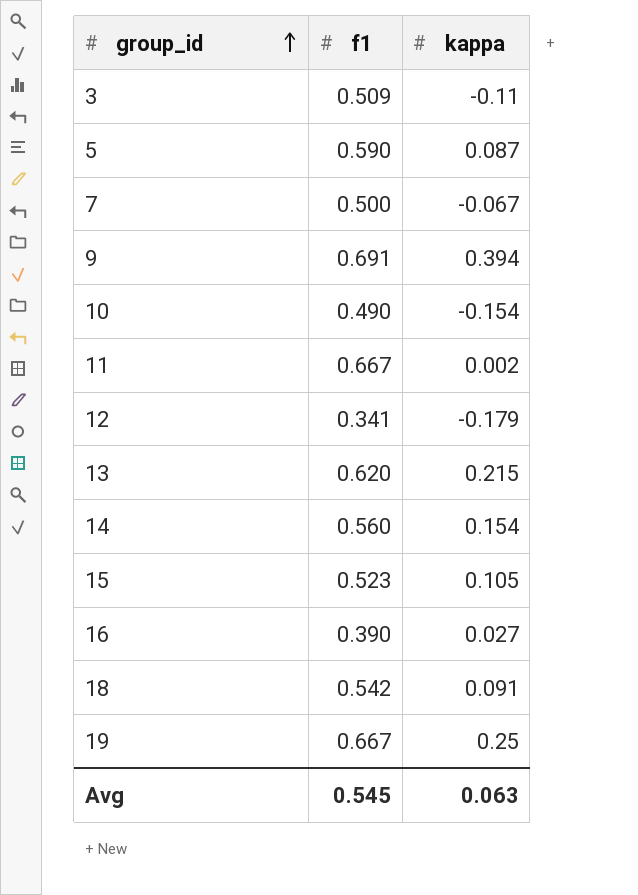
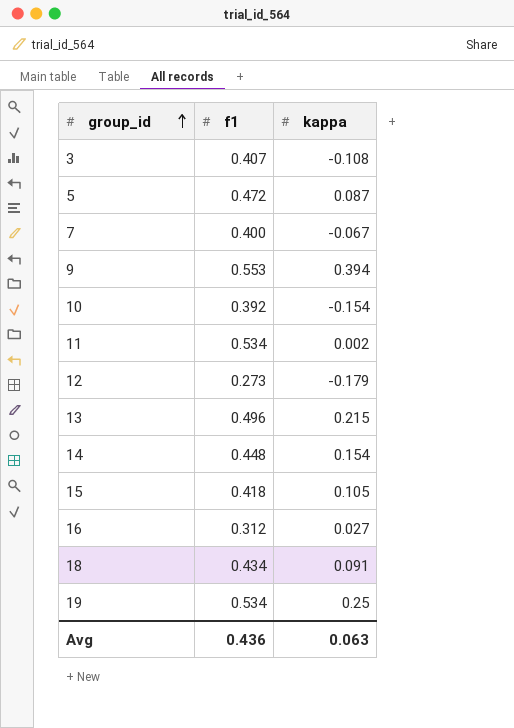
3 | f1: 0.509 -> 0.407
3 | kappa: -0.11 -> -0.108
5 | f1: 0.590 -> 0.472
7 | f1: 0.500 -> 0.400
9 | f1: 0.691 -> 0.553
10 | f1: 0.490 -> 0.392
11 | f1: 0.667 -> 0.534
12 | f1: 0.341 -> 0.273
13 | f1: 0.620 -> 0.496
14 | f1: 0.560 -> 0.448
15 | f1: 0.523 -> 0.418
16 | f1: 0.390 -> 0.312
18 | f1: 0.542 -> 0.434
19 | f1: 0.667 -> 0.534
Avg | f1: 0.545 -> 0.436

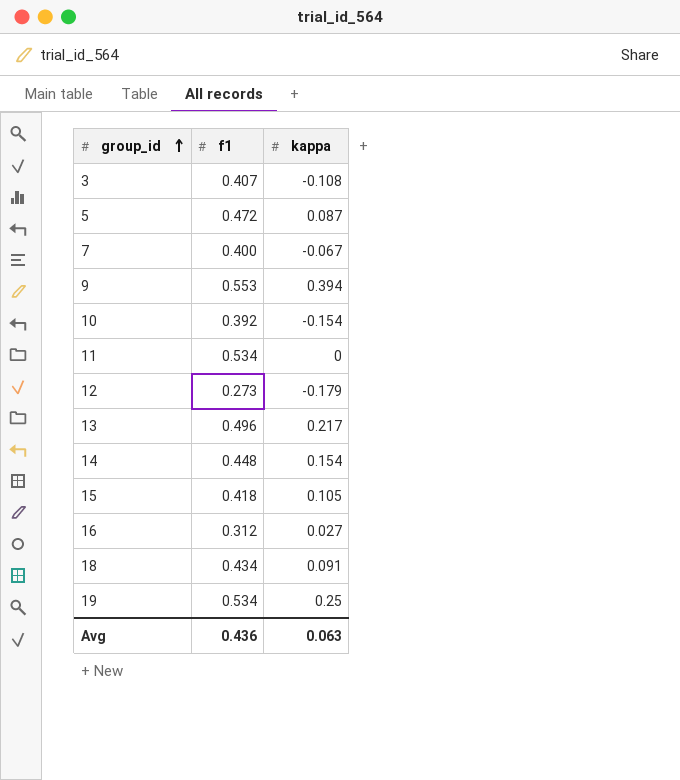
11 | kappa: 0.002 -> 0
13 | kappa: 0.215 -> 0.217

